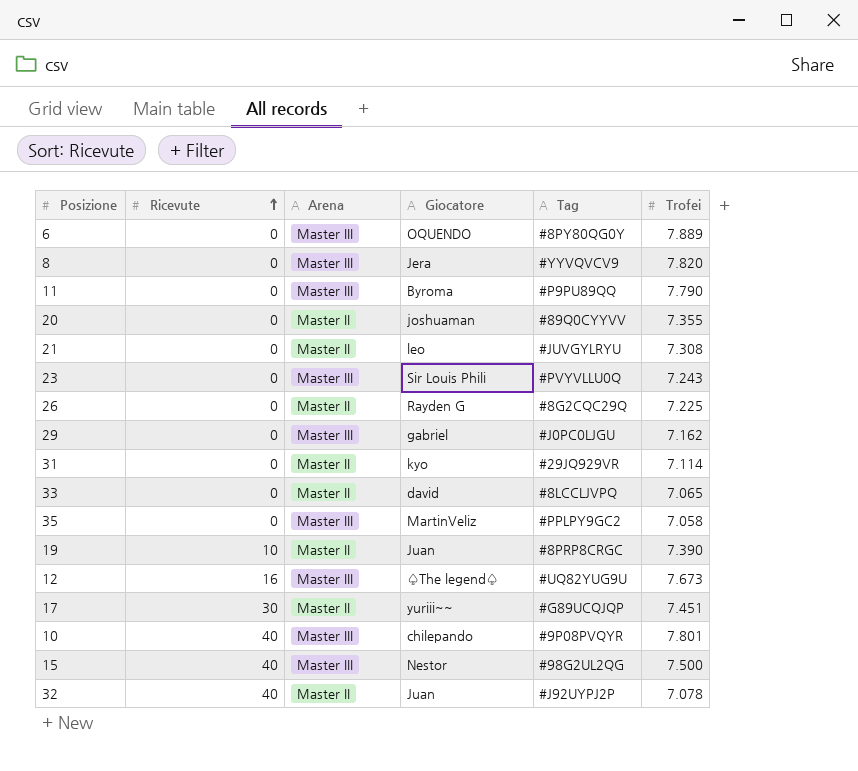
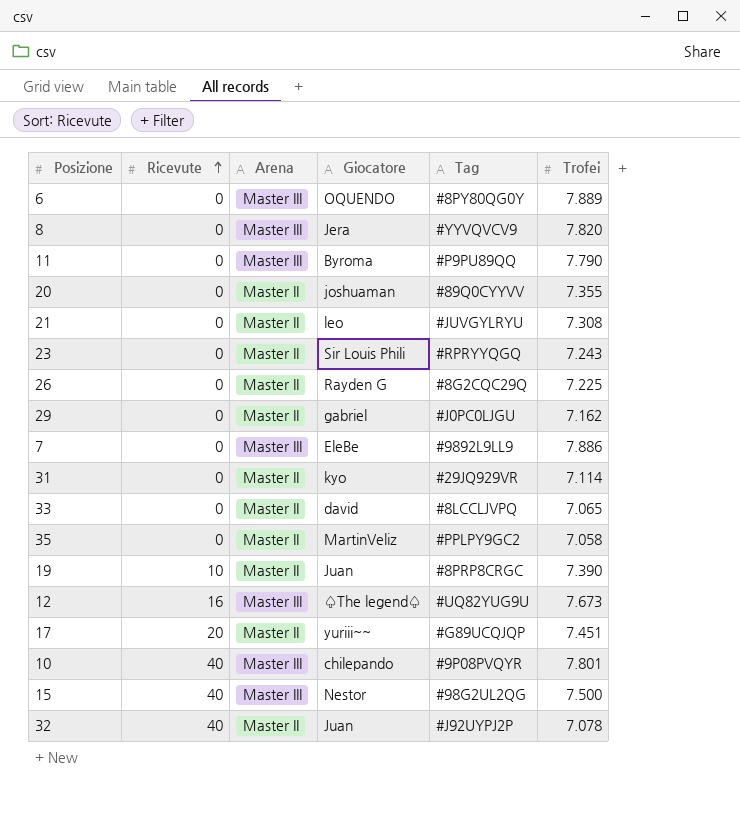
23 | Arena: Master III -> Master II
23 | Tag: #PVYVLLU0Q -> #RPRYYQGQ
29 | Arena: Master III -> Master II
row 7: none -> 0 | Master III | EleBe | #9892L9LL9 | 7.886
35 | Arena: Master III -> Master II
17 | Ricevute: 30 -> 20

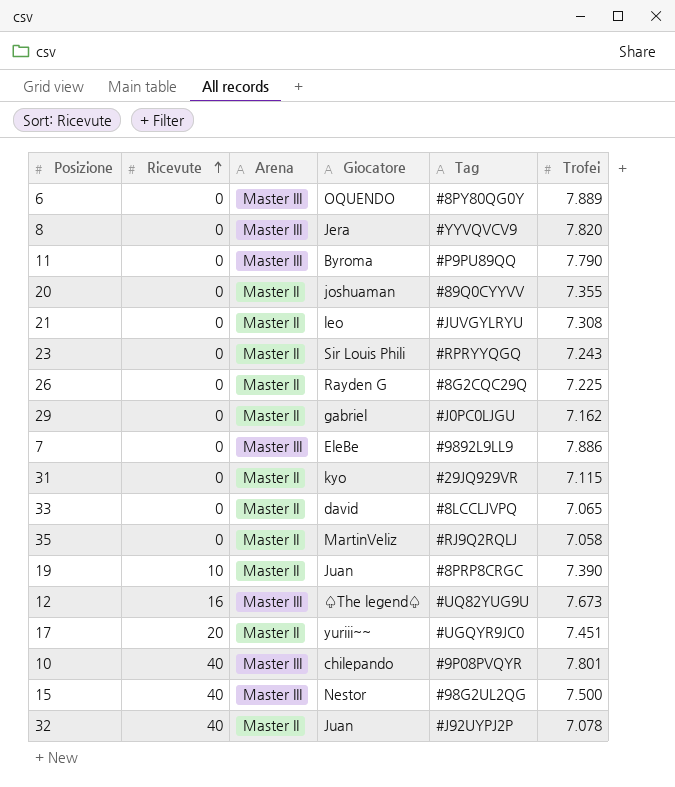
31 | Trofei: 7.114 -> 7.115
35 | Tag: #PPLPY9GC2 -> #RJ9Q2RQLJ
17 | Tag: #G89UCQJQP -> #UGQYR9JC0

